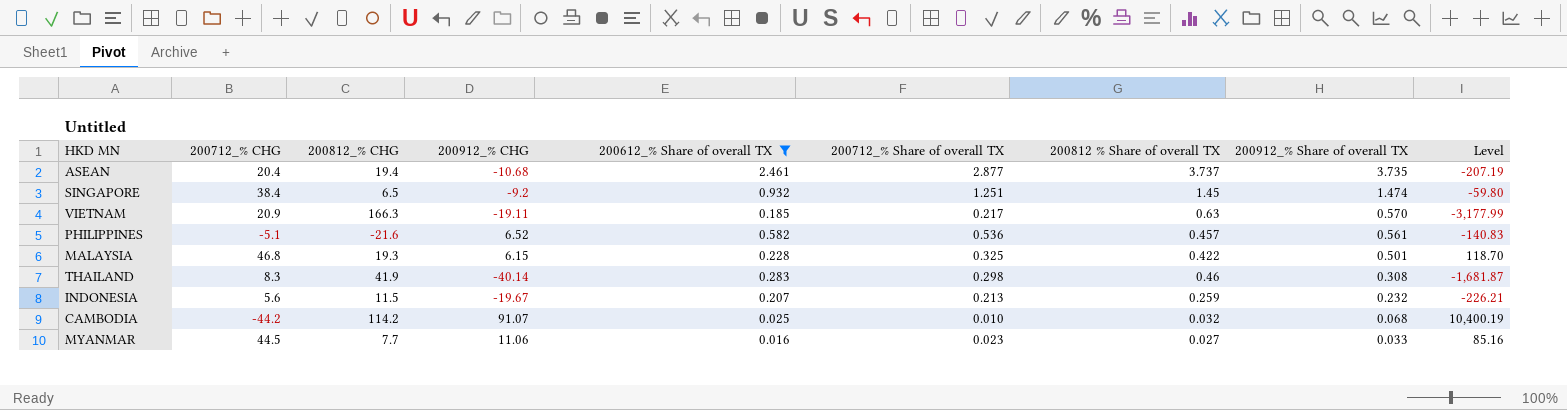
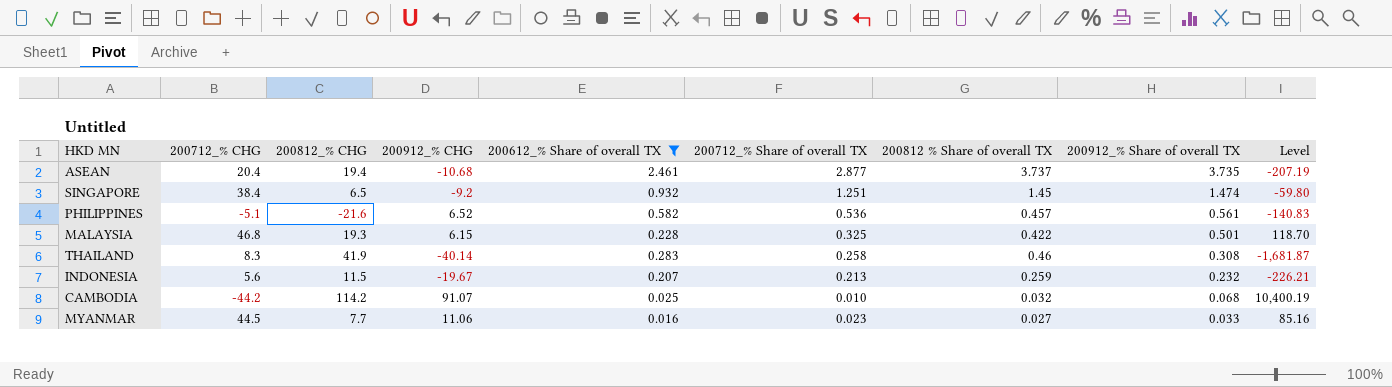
row VIETNAM: 20.9 | 166.3 | -19.11 | 0.185 | 0.217 | 0.63 | 0.570 | -3,177.99 -> none
THAILAND | 200712_% Share of overall TX: 0.298 -> 0.258

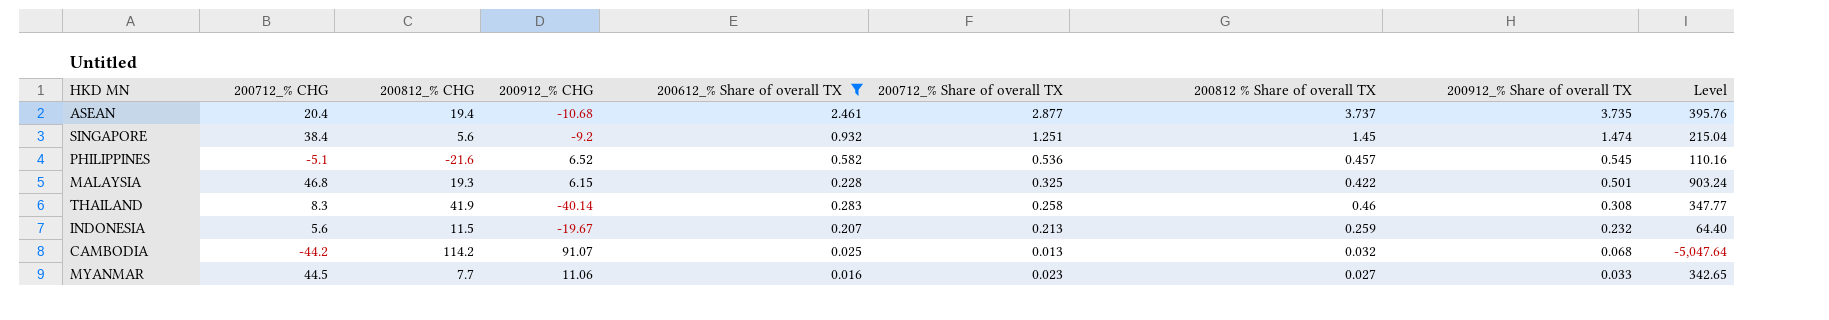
column Level | formula: [200812_% CHG] * [200912_% CHG] -> [200712_% CHG] * [200812_% CHG]
SINGAPORE | 200812_% CHG: 6.5 -> 5.6
PHILIPPINES | 200912_% Share of overall TX: 0.561 -> 0.545
CAMBODIA | 200712_% Share of overall TX: 0.010 -> 0.013

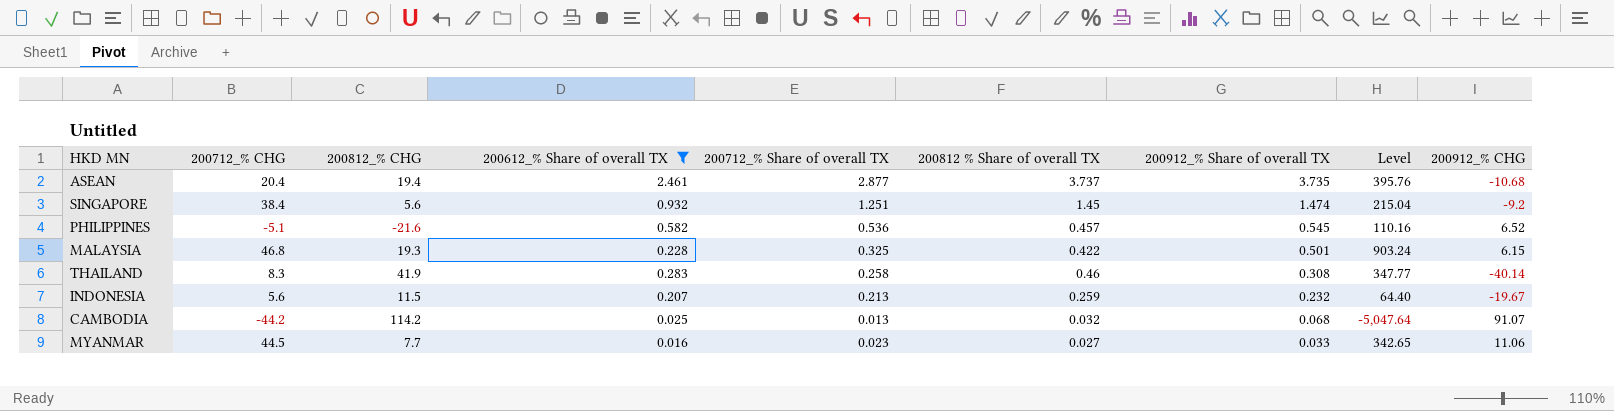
column 200912_% CHG | position: 4 -> 9

